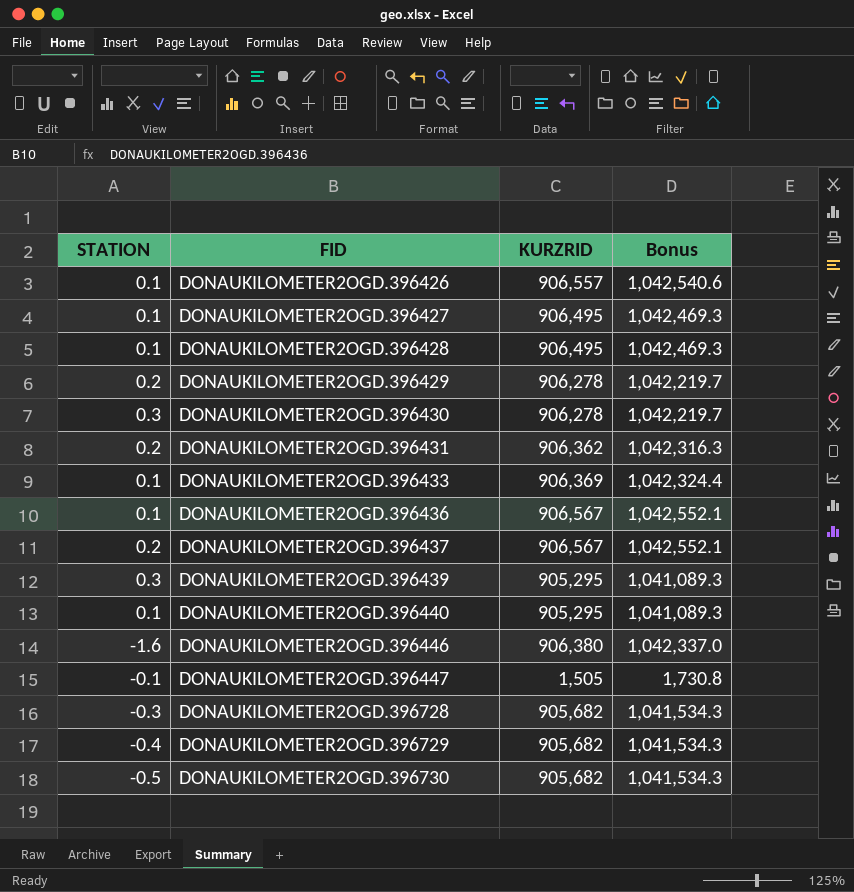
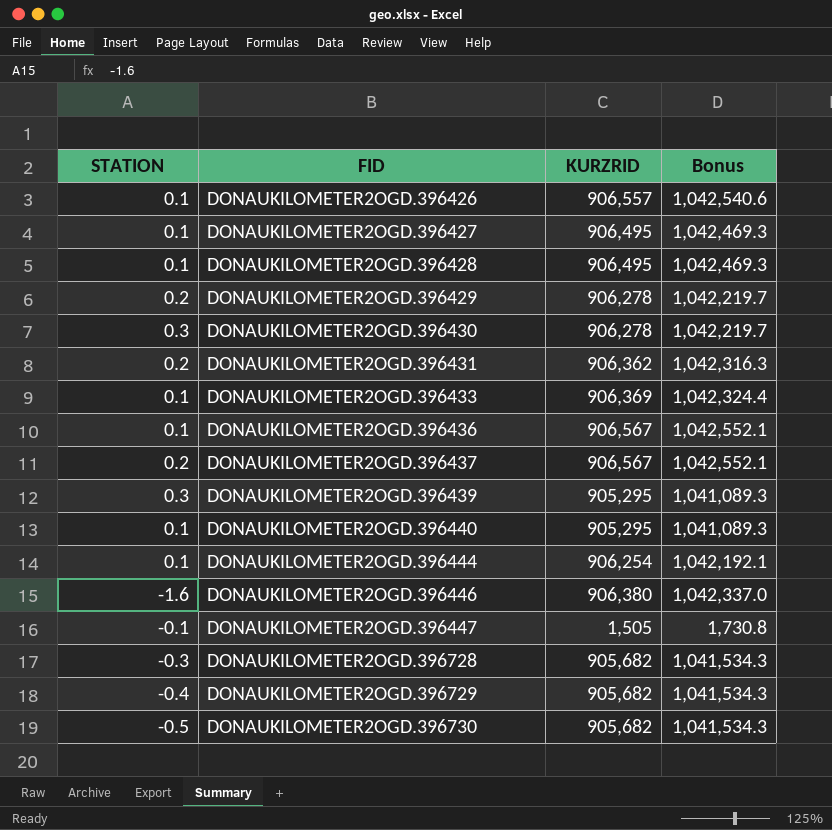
row DONAUKILOMETER2OGD.396444: none -> 0.1 | 906,254 | 1,042,192.1

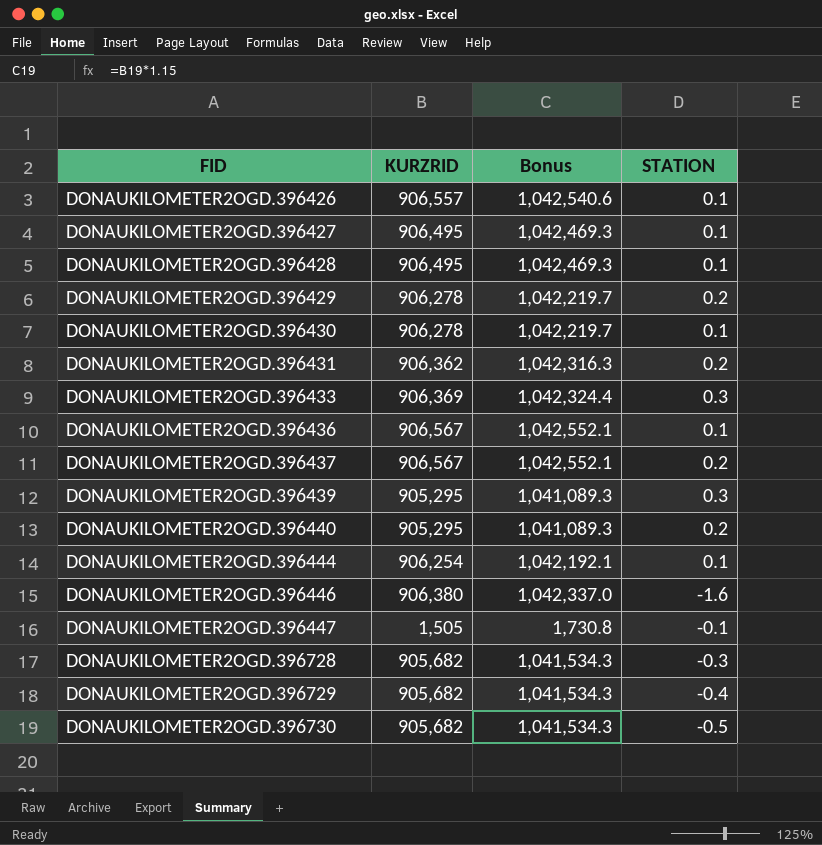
column STATION | position: 1 -> 4
DONAUKILOMETER2OGD.396430 | STATION: 0.3 -> 0.1
DONAUKILOMETER2OGD.396433 | STATION: 0.1 -> 0.3
DONAUKILOMETER2OGD.396440 | STATION: 0.1 -> 0.2

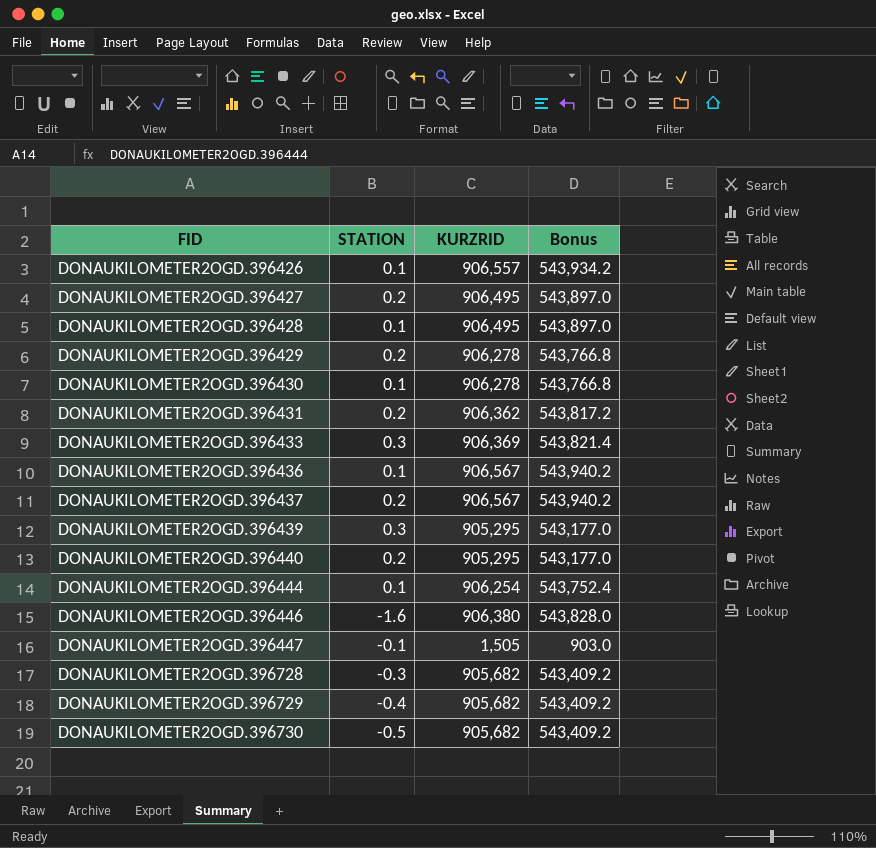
column STATION | position: 4 -> 2
column Bonus | formula: [KURZRID] * 1.15 -> [KURZRID] * 0.6
DONAUKILOMETER2OGD.396427 | STATION: 0.1 -> 0.2

